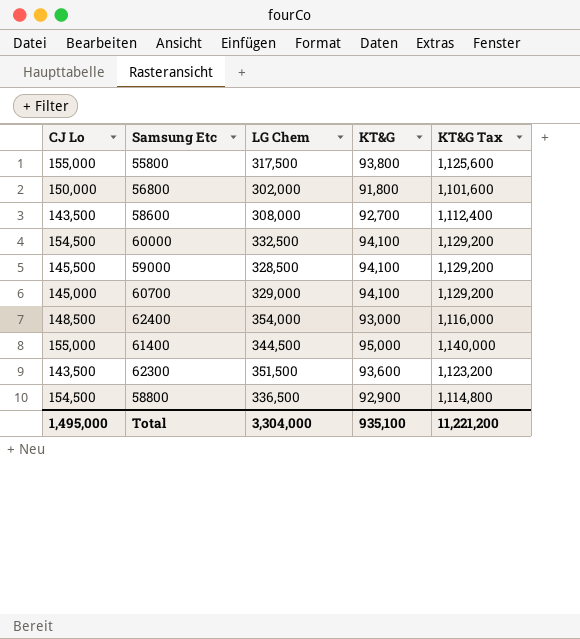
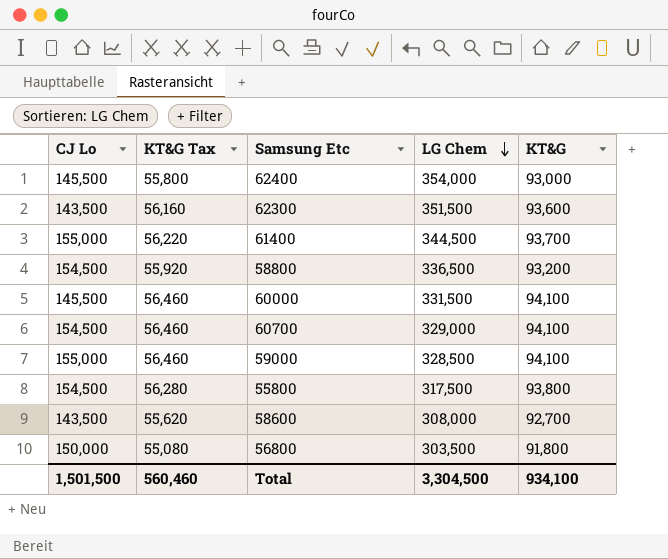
row order: none -> LG Chem descending
column KT&G Tax | formula: [KT&G] * 12 -> [KT&G] * 0.6
column KT&G Tax | position: 5 -> 2
62400 | CJ Lo: 148,500 -> 145,500
61400 | KT&G: 95,000 -> 93,700
58800 | KT&G: 92,900 -> 93,200
60000 | CJ Lo: 154,500 -> 145,500
60000 | LG Chem: 332,500 -> 331,500
60700 | CJ Lo: 145,000 -> 154,500
59000 | CJ Lo: 145,500 -> 155,000
55800 | CJ Lo: 155,000 -> 154,500
56800 | LG Chem: 302,000 -> 303,500
Total | CJ Lo: 1,495,000 -> 1,501,500
Total | KT&G Tax: 11,221,200 -> 560,460
Total | LG Chem: 3,304,000 -> 3,304,500
Total | KT&G: 935,100 -> 934,100

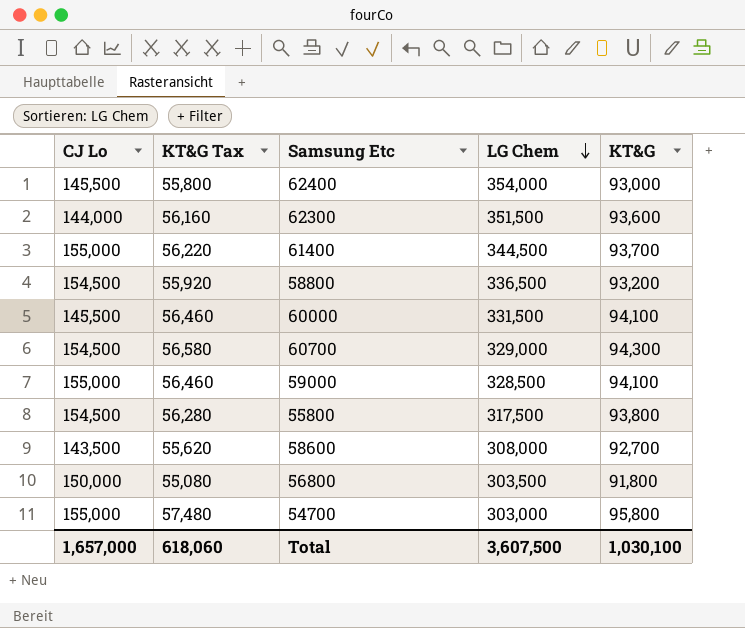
62300 | CJ Lo: 143,500 -> 144,000
60700 | KT&G Tax: 56,460 -> 56,580
60700 | KT&G: 94,100 -> 94,300
row 54700: none -> 155,000 | 57,480 | 303,000 | 95,800
Total | CJ Lo: 1,501,500 -> 1,657,000
Total | KT&G Tax: 560,460 -> 618,060
Total | LG Chem: 3,304,500 -> 3,607,500
Total | KT&G: 934,100 -> 1,030,100

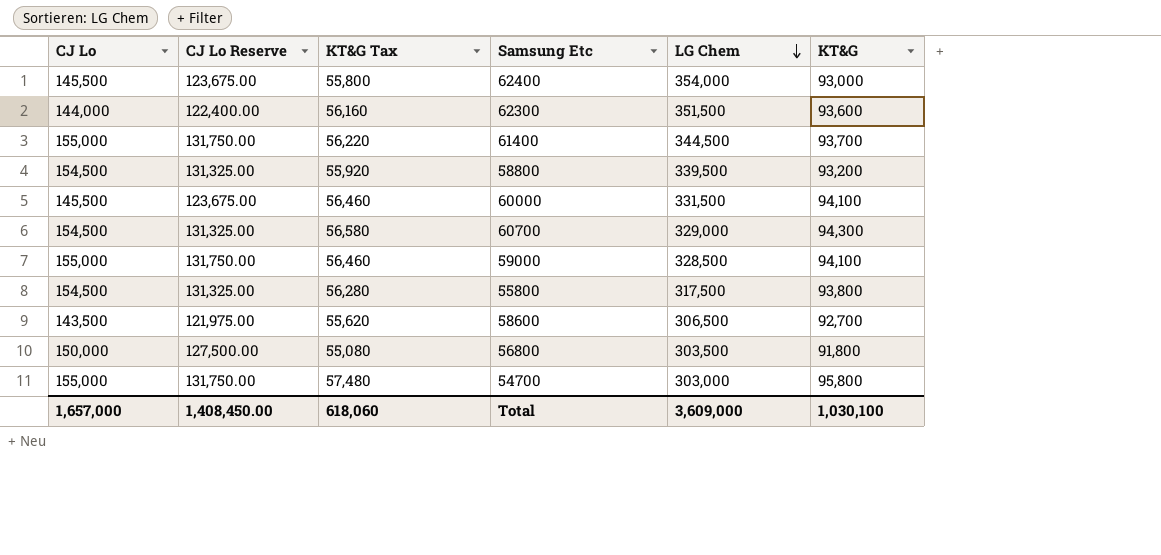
column CJ Lo Reserve | formula: none -> [CJ Lo] * 0.85
58800 | LG Chem: 336,500 -> 339,500
58600 | LG Chem: 308,000 -> 306,500
Total | LG Chem: 3,607,500 -> 3,609,000

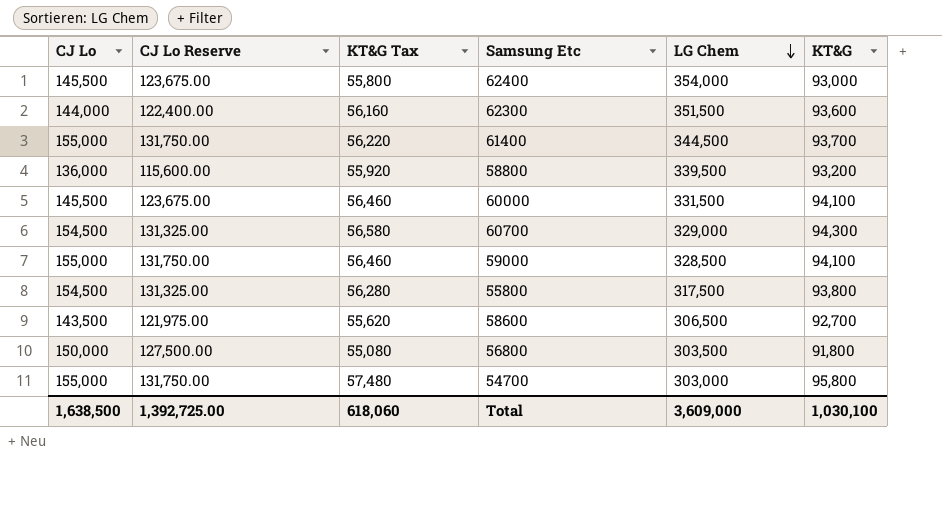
58800 | CJ Lo: 154,500 -> 136,000
58800 | CJ Lo Reserve: 131,325.00 -> 115,600.00
Total | CJ Lo: 1,657,000 -> 1,638,500
Total | CJ Lo Reserve: 1,408,450.00 -> 1,392,725.00

